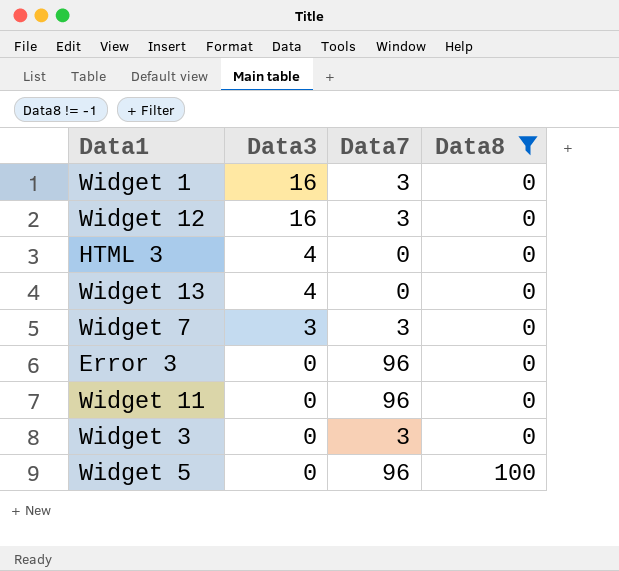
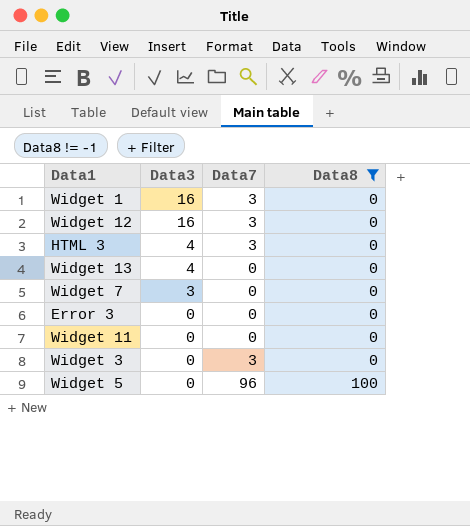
HTML 3 | Data7: 0 -> 3
Widget 7 | Data7: 3 -> 0
Error 3 | Data7: 96 -> 0
Widget 11 | Data7: 96 -> 0

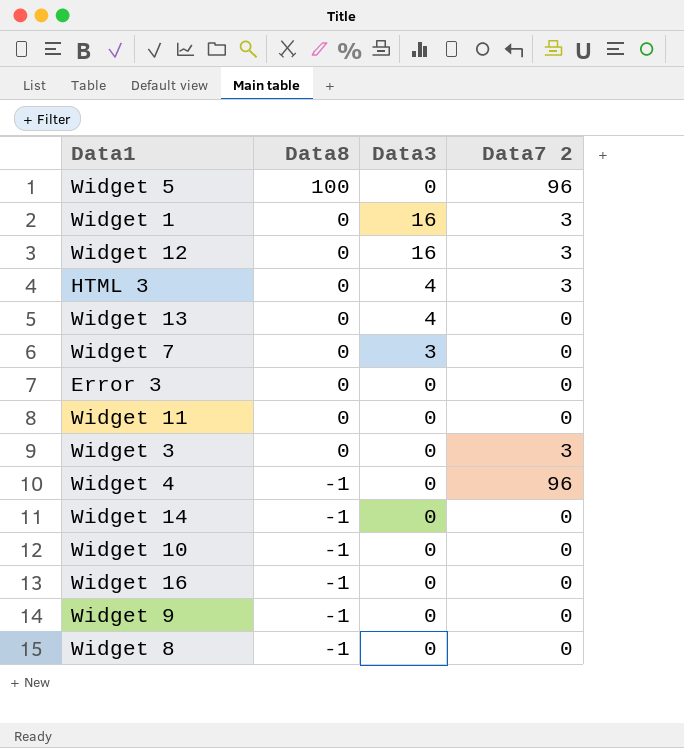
filter: Data8 != -1 -> none
row order: Data3 descending -> Data8 descending
column Data8 | position: 4 -> 2
column name: Data7 -> Data7 2

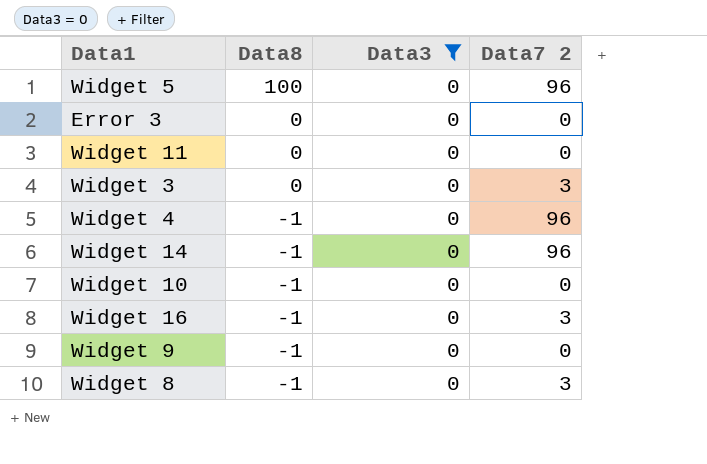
filter: none -> Data3 = 0
Widget 14 | Data7 2: 0 -> 96
Widget 16 | Data7 2: 0 -> 3
Widget 8 | Data7 2: 0 -> 3

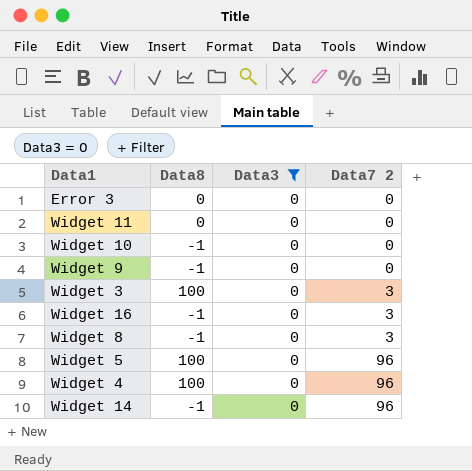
row order: Data8 descending -> Data7 2 ascending
Widget 3 | Data8: 0 -> 100
Widget 4 | Data8: -1 -> 100

